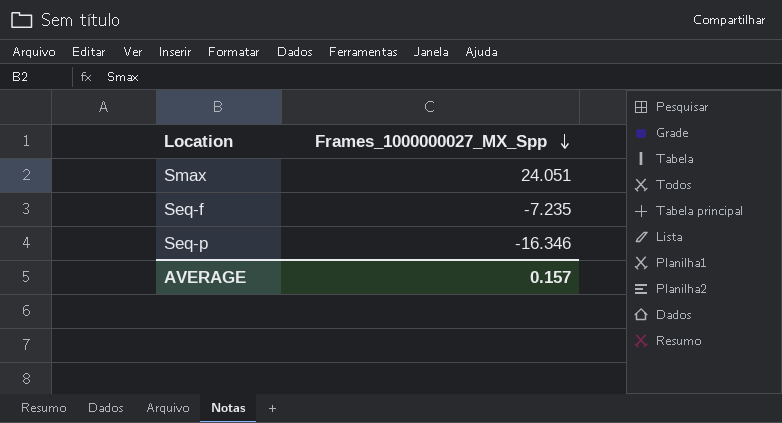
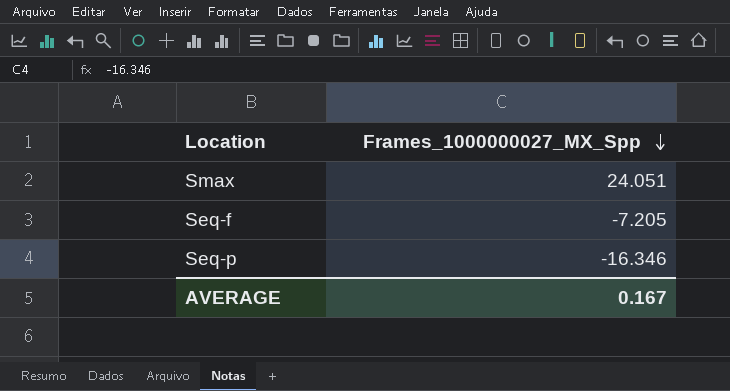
Seq-f | Frames_1000000027_MX_Spp: -7.235 -> -7.205
AVERAGE | Frames_1000000027_MX_Spp: 0.157 -> 0.167

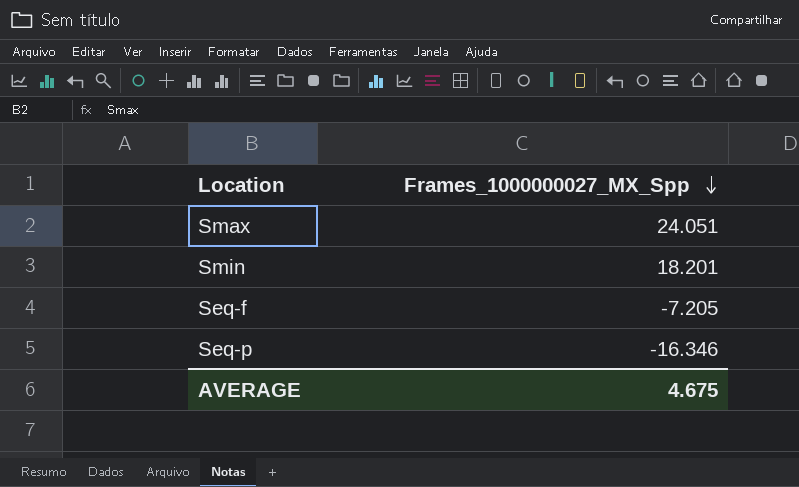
row Smin: none -> 18.201
AVERAGE | Frames_1000000027_MX_Spp: 0.167 -> 4.675

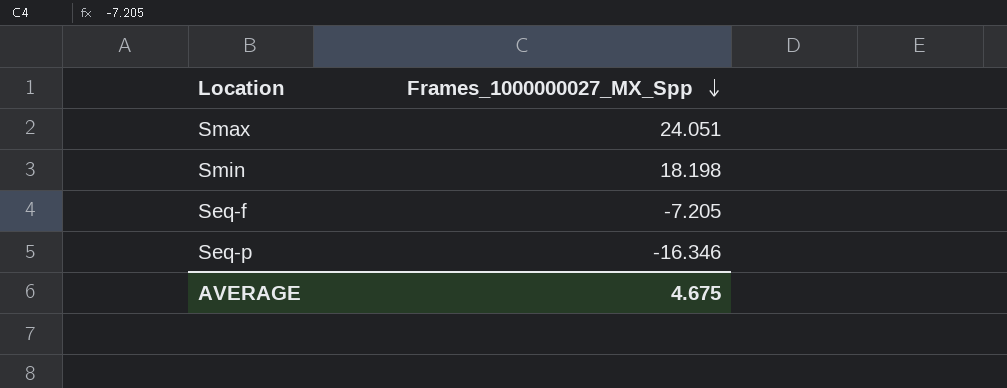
Smin | Frames_1000000027_MX_Spp: 18.201 -> 18.198

